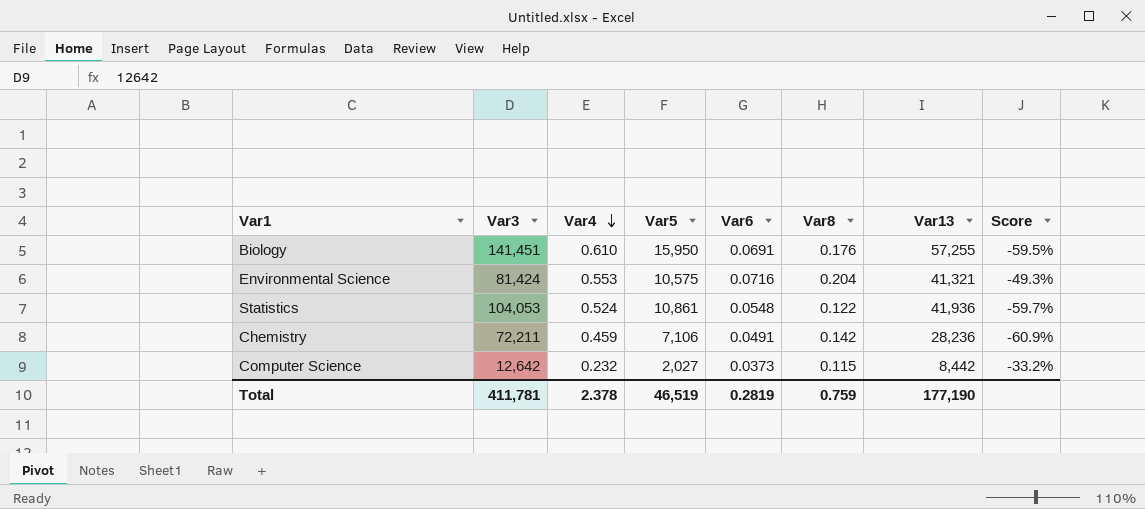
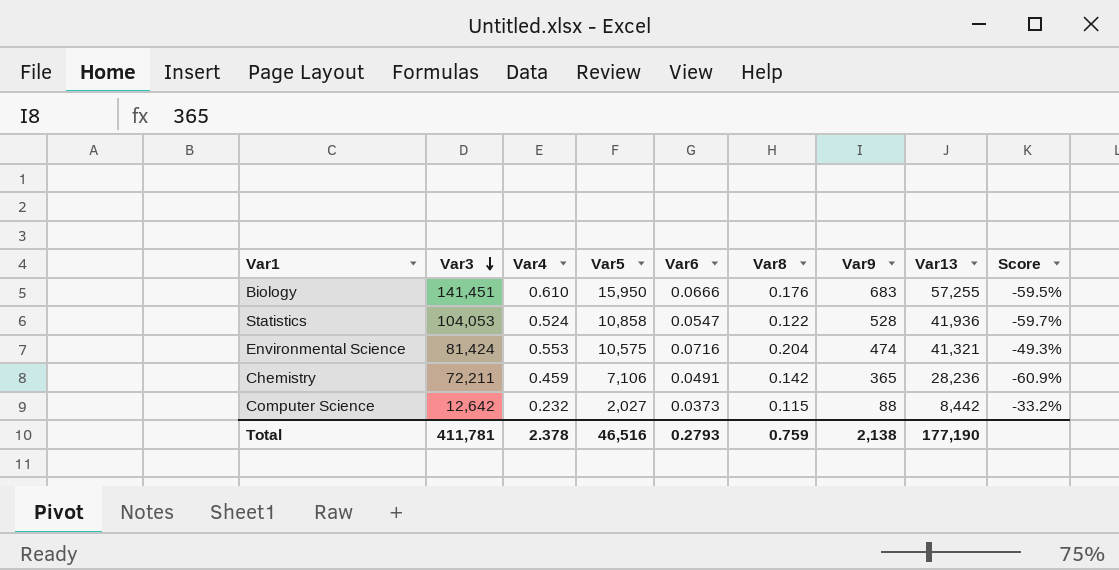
row order: Var4 descending -> Var3 descending
column Var9 | position: none -> 7
Biology | Var6: 0.0691 -> 0.0666
Statistics | Var5: 10,861 -> 10,858
Statistics | Var6: 0.0548 -> 0.0547
Total | Var5: 46,519 -> 46,516
Total | Var6: 0.2819 -> 0.2793

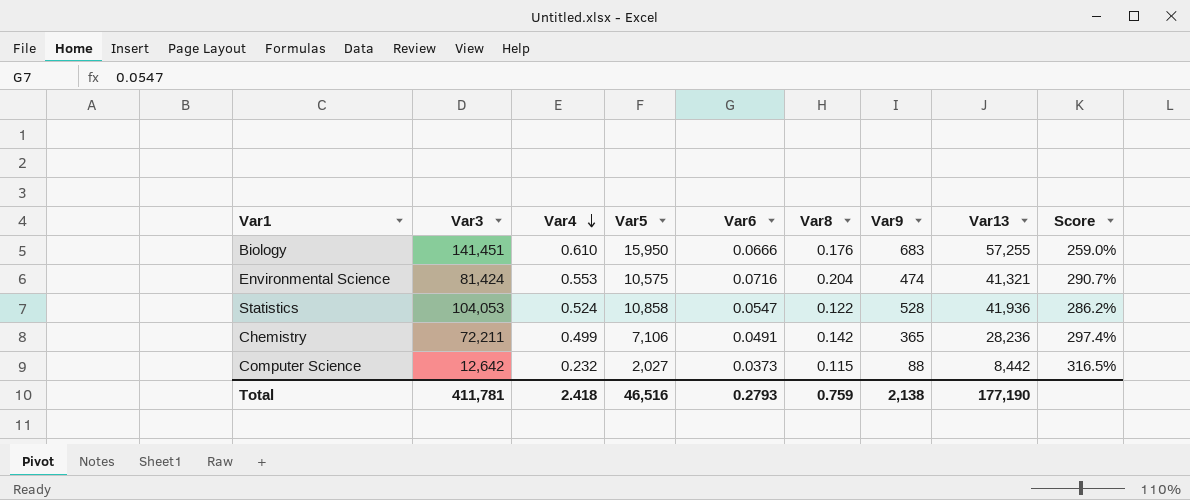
row order: Var3 descending -> Var4 descending
column Score | formula: ([Var13] - [Var3]) / [Var3] -> ([Var13] - [Var5]) / [Var5]
Chemistry | Var4: 0.459 -> 0.499
Total | Var4: 2.378 -> 2.418

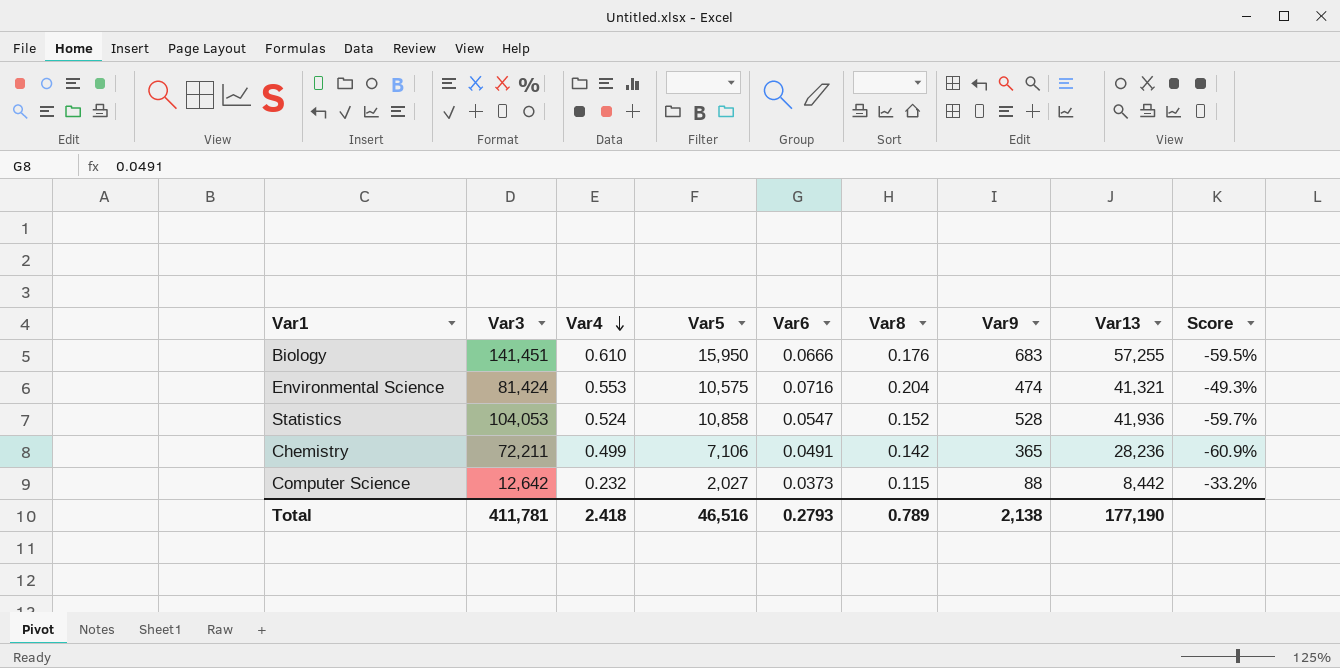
column Score | formula: ([Var13] - [Var5]) / [Var5] -> ([Var13] - [Var3]) / [Var3]
Statistics | Var8: 0.122 -> 0.152
Total | Var8: 0.759 -> 0.789

